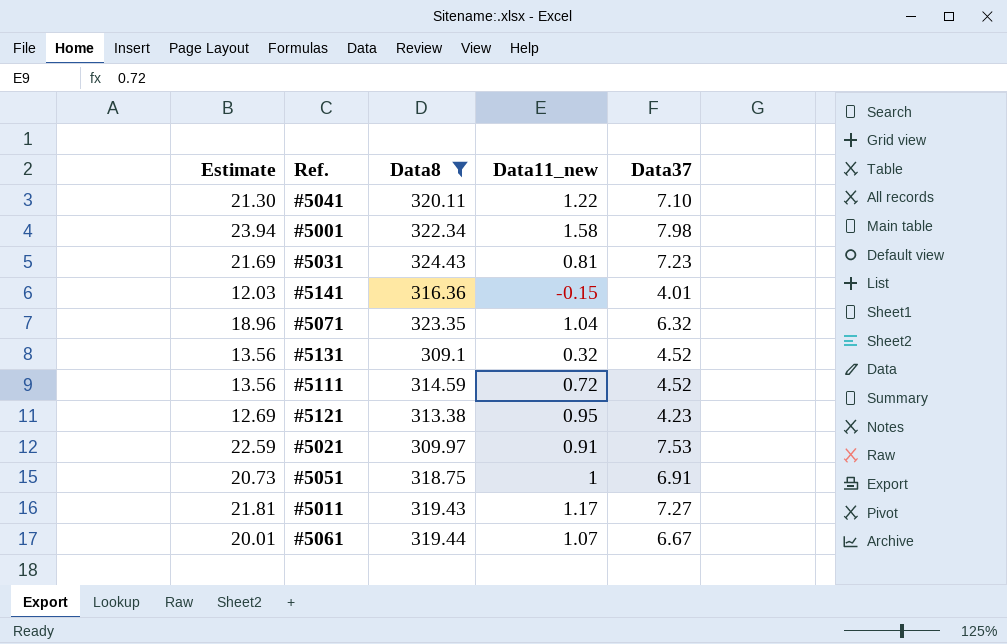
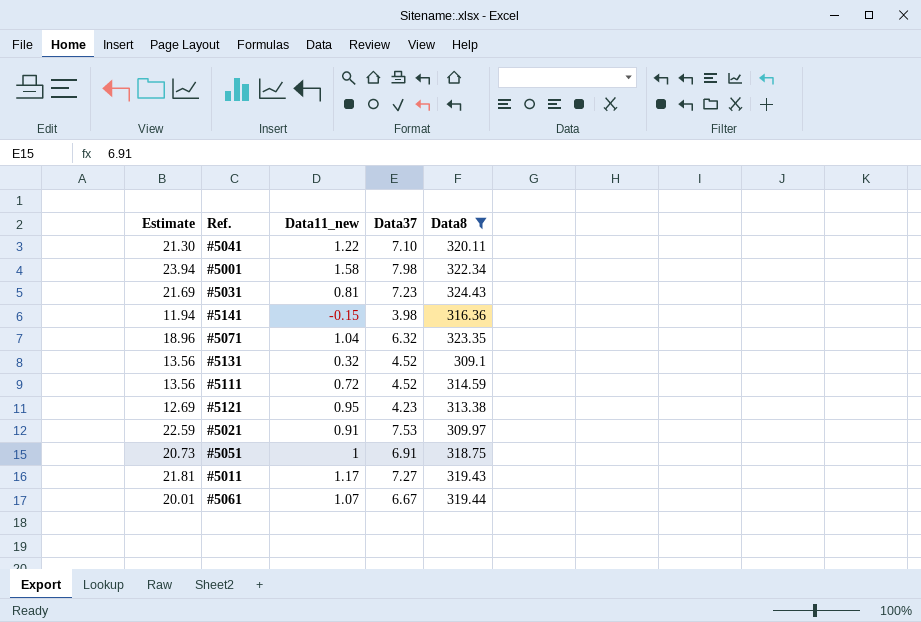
column Data8 | position: 3 -> 5
#5141 | Estimate: 12.03 -> 11.94
#5141 | Data37: 4.01 -> 3.98

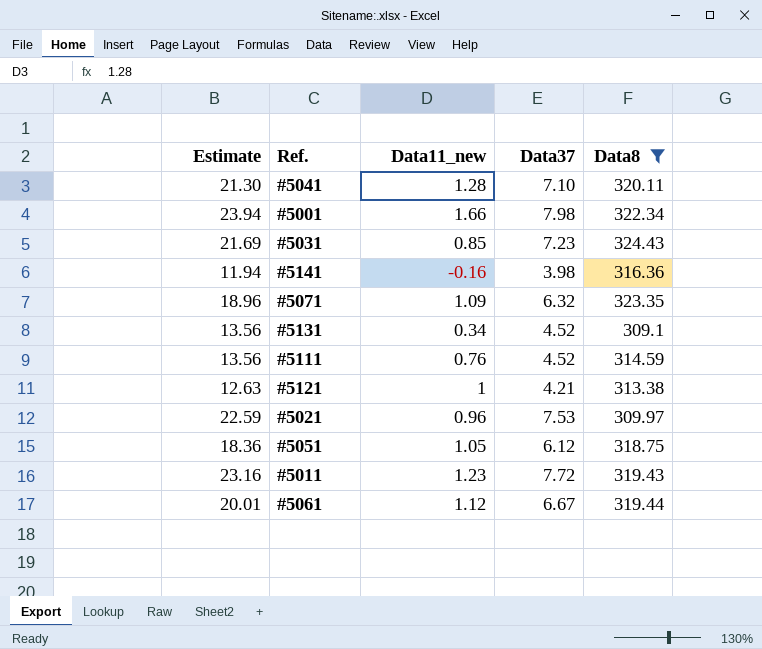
#5041 | Data11_new: 1.22 -> 1.28
#5001 | Data11_new: 1.58 -> 1.66
#5031 | Data11_new: 0.81 -> 0.85
#5141 | Data11_new: -0.15 -> -0.16
#5071 | Data11_new: 1.04 -> 1.09
#5131 | Data11_new: 0.32 -> 0.34
#5111 | Data11_new: 0.72 -> 0.76
#5121 | Estimate: 12.69 -> 12.63
#5121 | Data11_new: 0.95 -> 1
#5121 | Data37: 4.23 -> 4.21
#5021 | Data11_new: 0.91 -> 0.96
#5051 | Estimate: 20.73 -> 18.36
#5051 | Data11_new: 1 -> 1.05
#5051 | Data37: 6.91 -> 6.12
#5011 | Estimate: 21.81 -> 23.16
#5011 | Data11_new: 1.17 -> 1.23
#5011 | Data37: 7.27 -> 7.72
#5061 | Data11_new: 1.07 -> 1.12

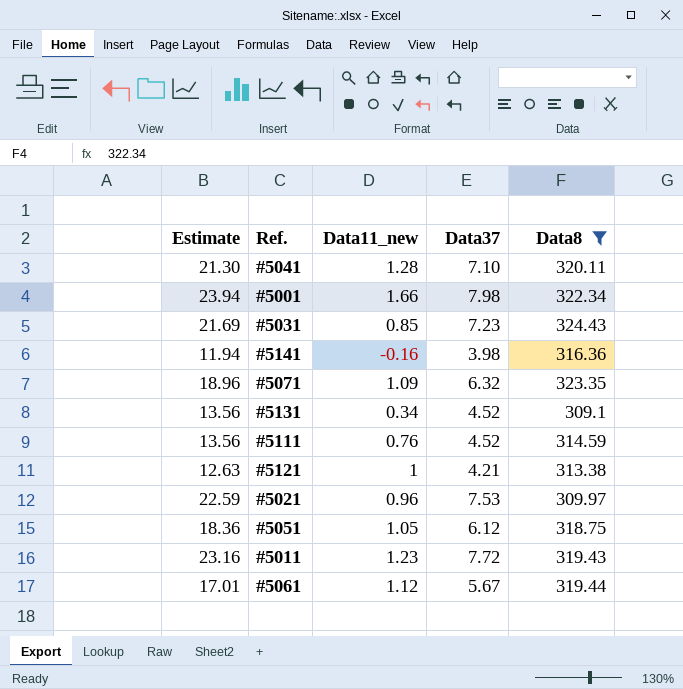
#5061 | Estimate: 20.01 -> 17.01
#5061 | Data37: 6.67 -> 5.67

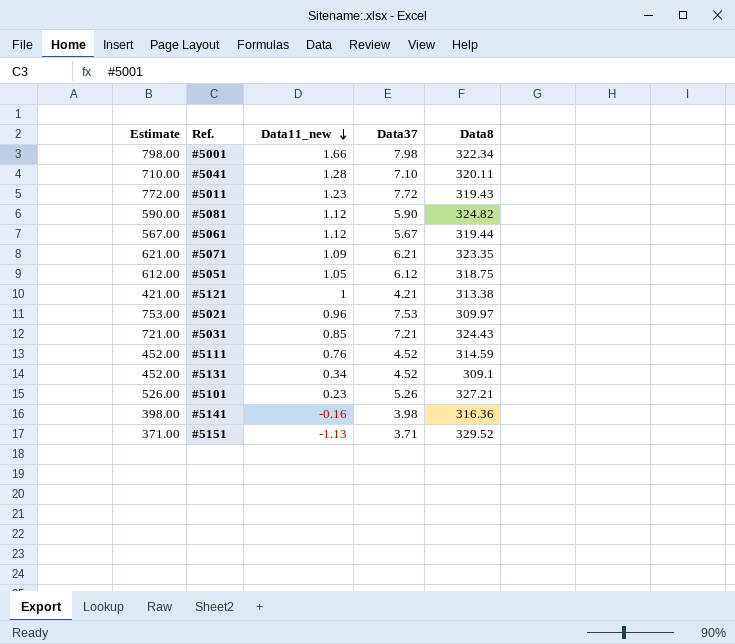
filter: Data8 <= 324.43 -> none
row order: none -> Data11_new descending
column Estimate | formula: [Data37] * 3 -> [Data37] * 100
#5071 | Data37: 6.32 -> 6.21
#5031 | Data37: 7.23 -> 7.21

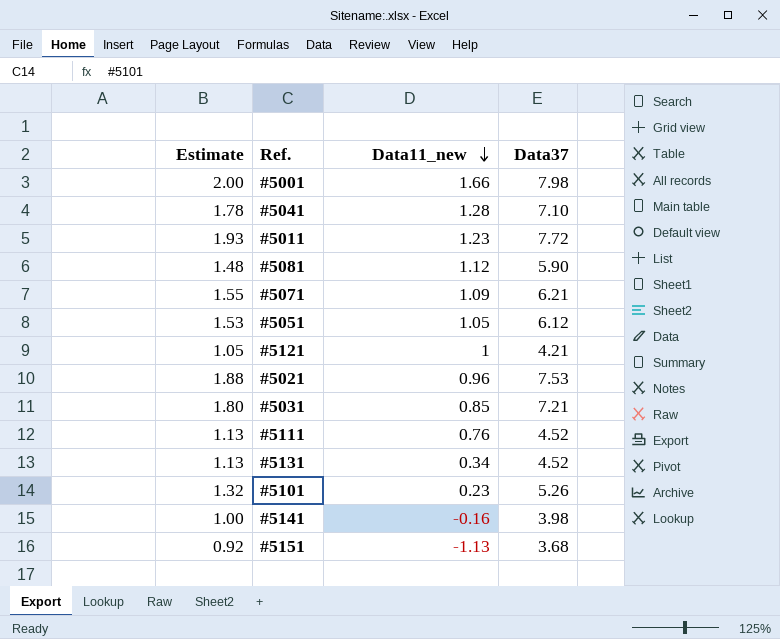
column Data8 | position: 5 -> none
column Estimate | formula: [Data37] * 100 -> [Data37] * 0.25
row #5061: 567.00 | 1.12 | 5.67 | 319.44 -> none
#5151 | Data37: 3.71 -> 3.68

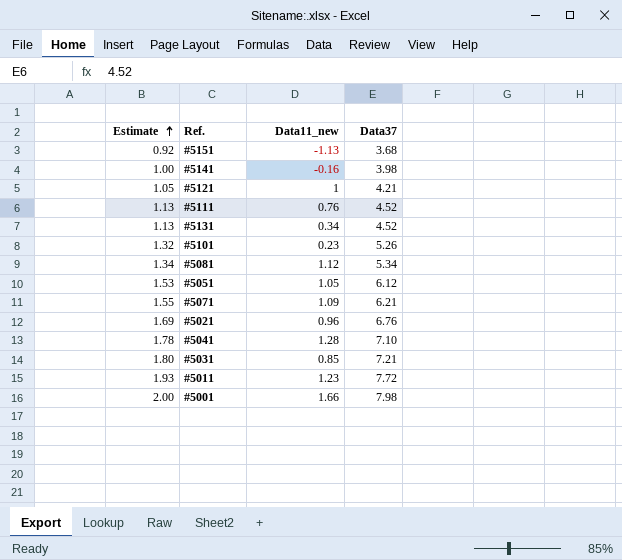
row order: Data11_new descending -> Estimate ascending
#5081 | Estimate: 1.48 -> 1.34
#5081 | Data37: 5.90 -> 5.34
#5021 | Estimate: 1.88 -> 1.69
#5021 | Data37: 7.53 -> 6.76

